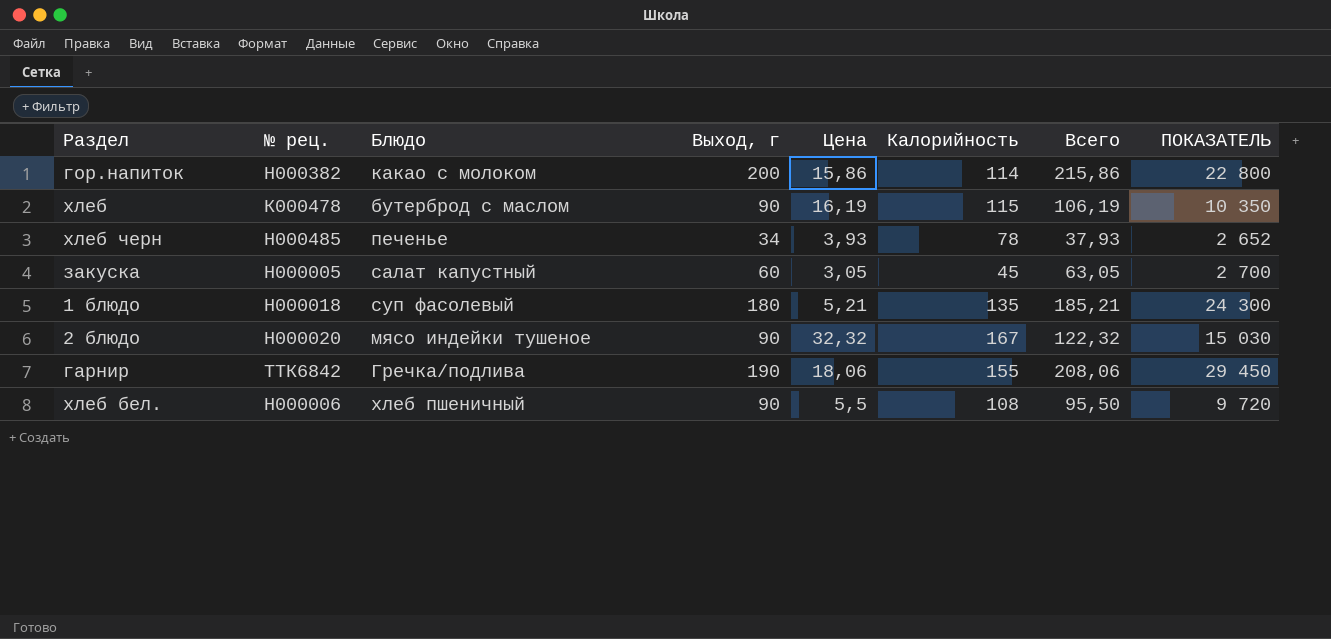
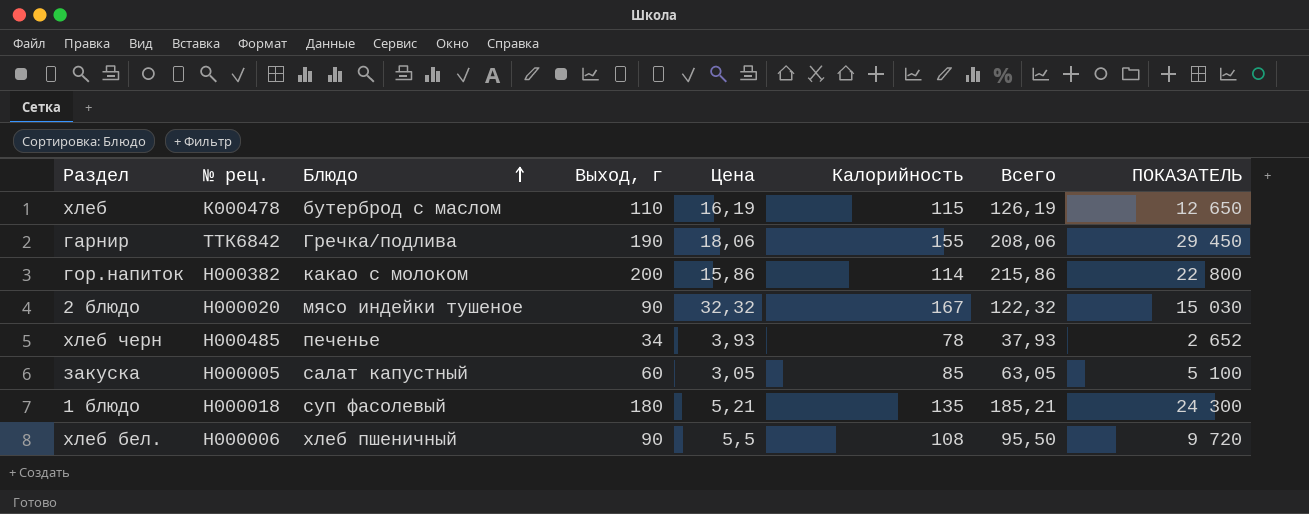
row order: none -> Блюдо ascending
хлеб | Выход, г: 90 -> 110
хлеб | Всего: 106,19 -> 126,19
хлеб | ПОКАЗАТЕЛЬ: 10 350 -> 12 650
закуска | Калорийность: 45 -> 85
закуска | ПОКАЗАТЕЛЬ: 2 700 -> 5 100

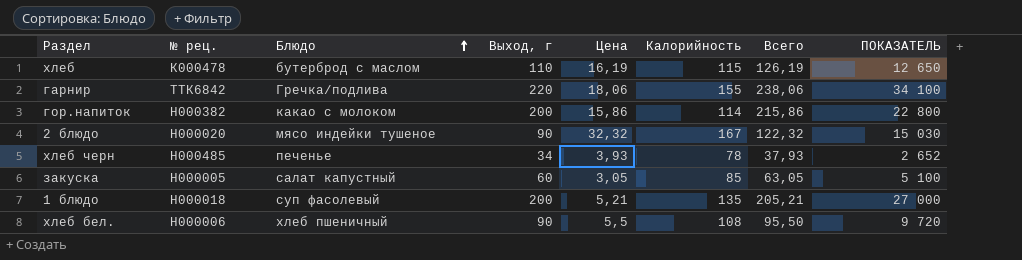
гарнир | Выход, г: 190 -> 220
гарнир | Всего: 208,06 -> 238,06
гарнир | ПОКАЗАТЕЛЬ: 29 450 -> 34 100
1 блюдо | Выход, г: 180 -> 200
1 блюдо | Всего: 185,21 -> 205,21
1 блюдо | ПОКАЗАТЕЛЬ: 24 300 -> 27 000

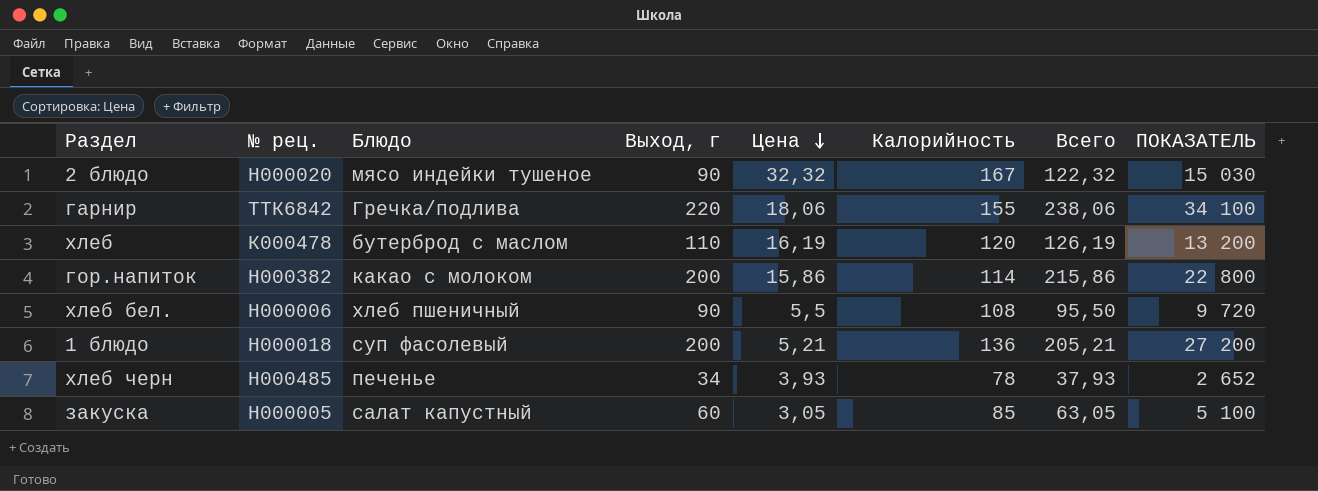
row order: Блюдо ascending -> Цена descending
хлеб | Калорийность: 115 -> 120
хлеб | ПОКАЗАТЕЛЬ: 12 650 -> 13 200
1 блюдо | Калорийность: 135 -> 136
1 блюдо | ПОКАЗАТЕЛЬ: 27 000 -> 27 200

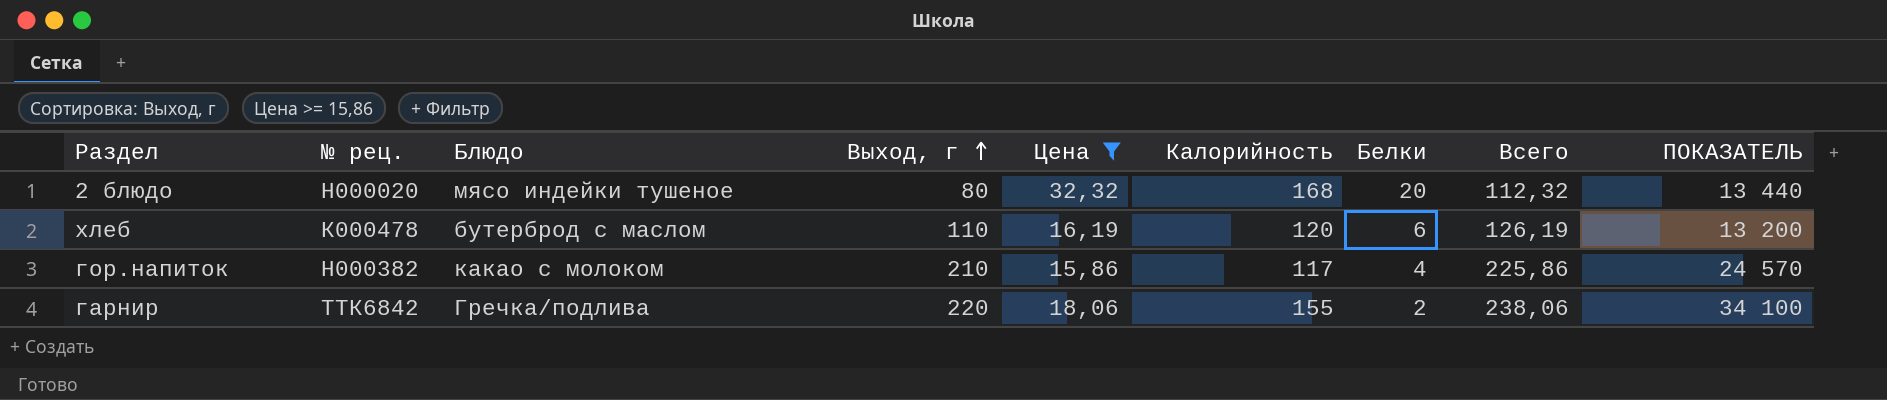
filter: none -> Цена >= 15,86
row order: Цена descending -> Выход, г ascending
column Белки | position: none -> 7
2 блюдо | Выход, г: 90 -> 80
2 блюдо | Калорийность: 167 -> 168
2 блюдо | Всего: 122,32 -> 112,32
2 блюдо | ПОКАЗАТЕЛЬ: 15 030 -> 13 440
гор.напиток | Выход, г: 200 -> 210
гор.напиток | Калорийность: 114 -> 117
гор.напиток | Всего: 215,86 -> 225,86
гор.напиток | ПОКАЗАТЕЛЬ: 22 800 -> 24 570

